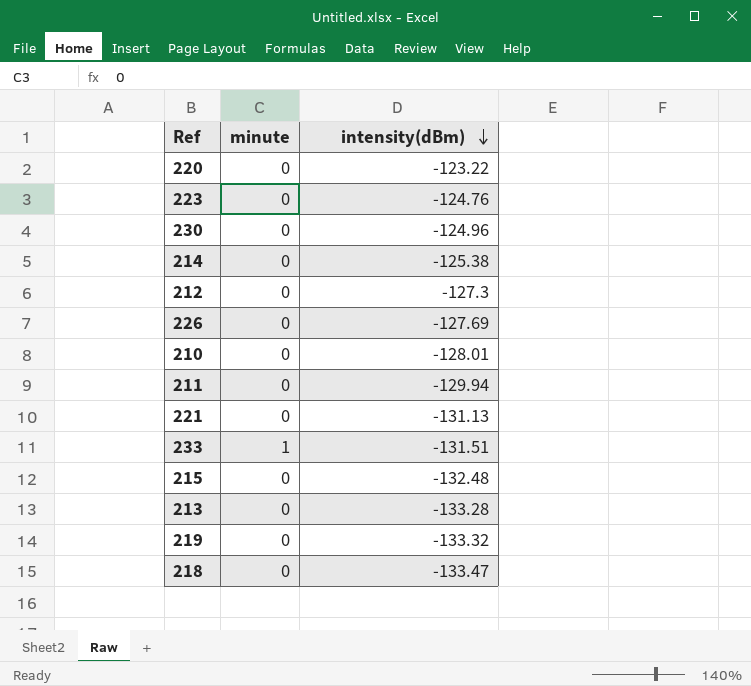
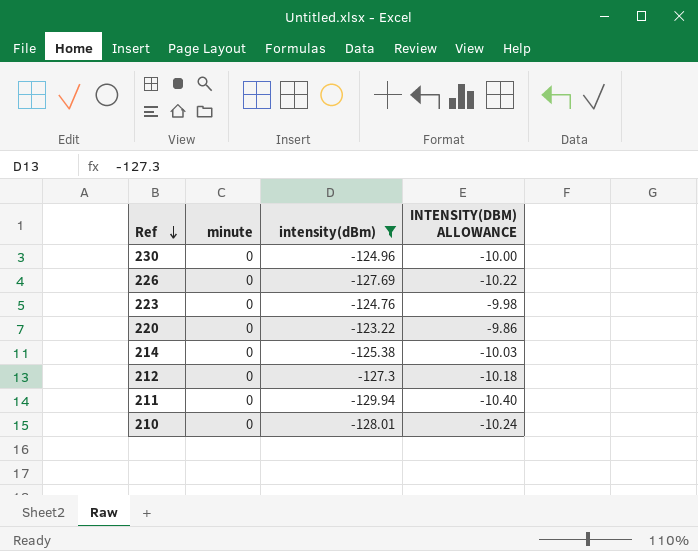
filter: none -> intensity(dBm) >= -129.94
row order: intensity(dBm) descending -> Ref descending
column INTENSITY(DBM) ALLOWANCE | formula: none -> [intensity(dBm)] * 0.08

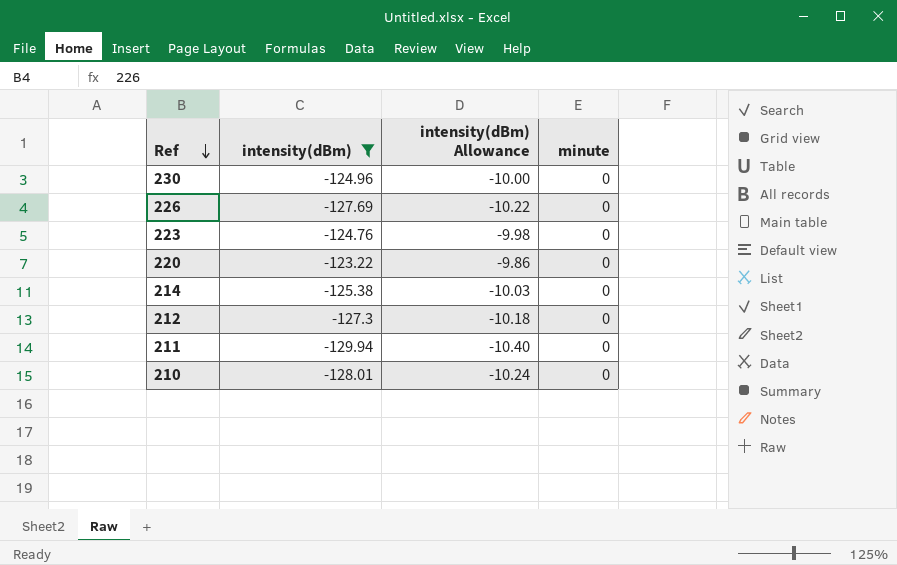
column name: INTENSITY(DBM) ALLOWANCE -> intensity(dBm) Allowance
column minute | position: 2 -> 4

